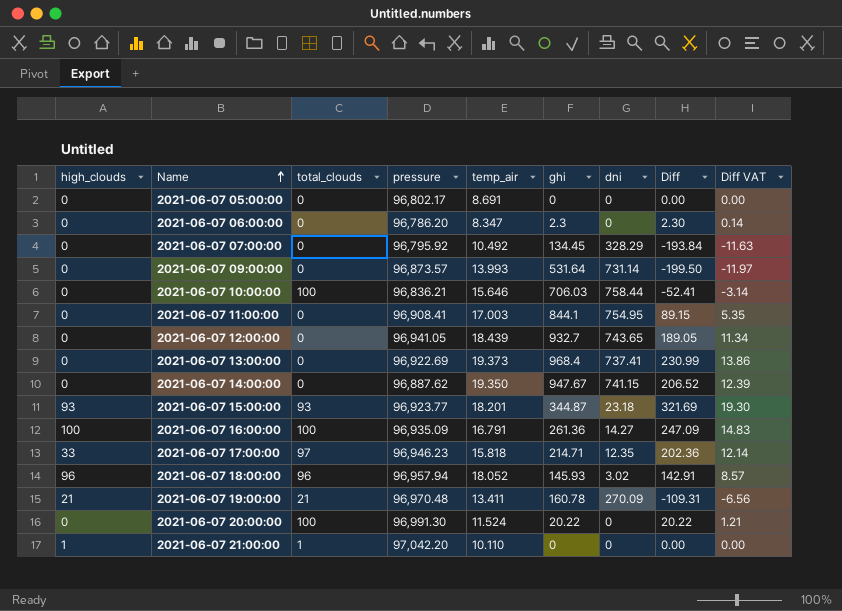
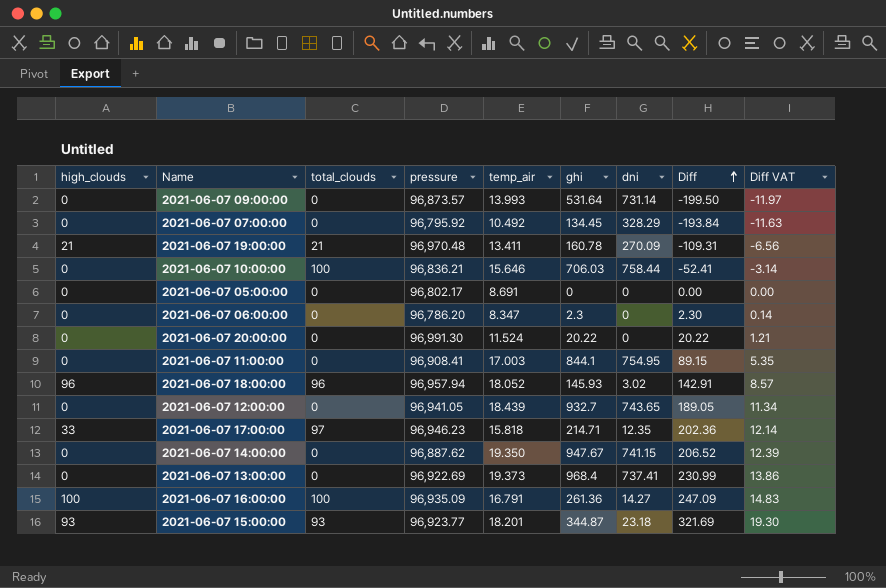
row order: Name ascending -> Diff ascending
row 2021-06-07 21:00:00: 1 | 1 | 97,042.20 | 10.110 | 0 | 0 | 0.00 | 0.00 -> none
2021-06-07 20:00:00 | total_clouds: 100 -> 0

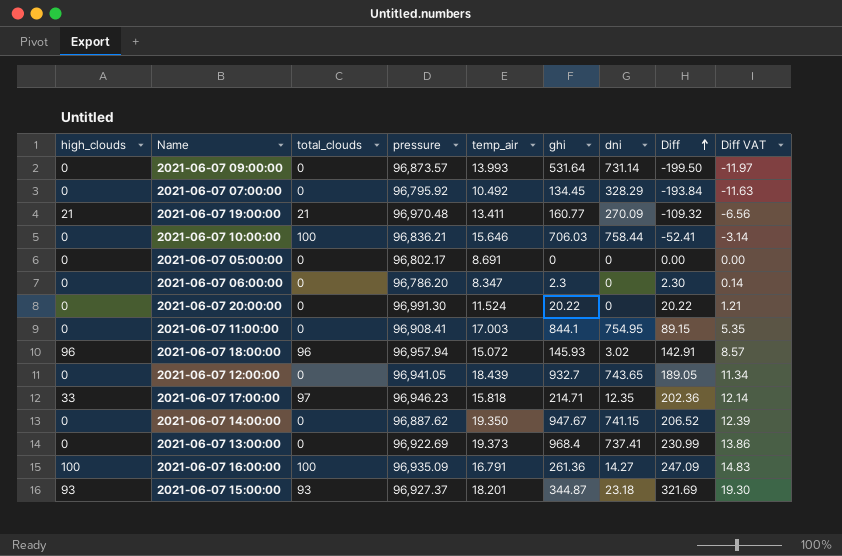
2021-06-07 19:00:00 | ghi: 160.78 -> 160.77
2021-06-07 19:00:00 | Diff: -109.31 -> -109.32
2021-06-07 18:00:00 | temp_air: 18.052 -> 15.072
2021-06-07 15:00:00 | pressure: 96,923.77 -> 96,927.37

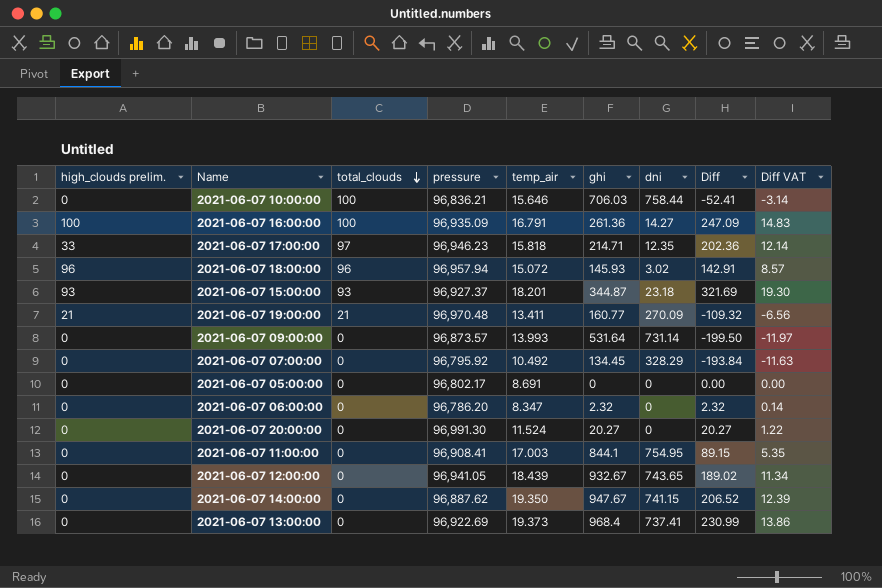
row order: Diff ascending -> total_clouds descending
column name: high_clouds -> high_clouds prelim.
2021-06-07 06:00:00 | ghi: 2.3 -> 2.32
2021-06-07 06:00:00 | Diff: 2.30 -> 2.32
2021-06-07 20:00:00 | ghi: 20.22 -> 20.27
2021-06-07 20:00:00 | Diff: 20.22 -> 20.27
2021-06-07 20:00:00 | Diff VAT: 1.21 -> 1.22
2021-06-07 12:00:00 | ghi: 932.7 -> 932.67
2021-06-07 12:00:00 | Diff: 189.05 -> 189.02

